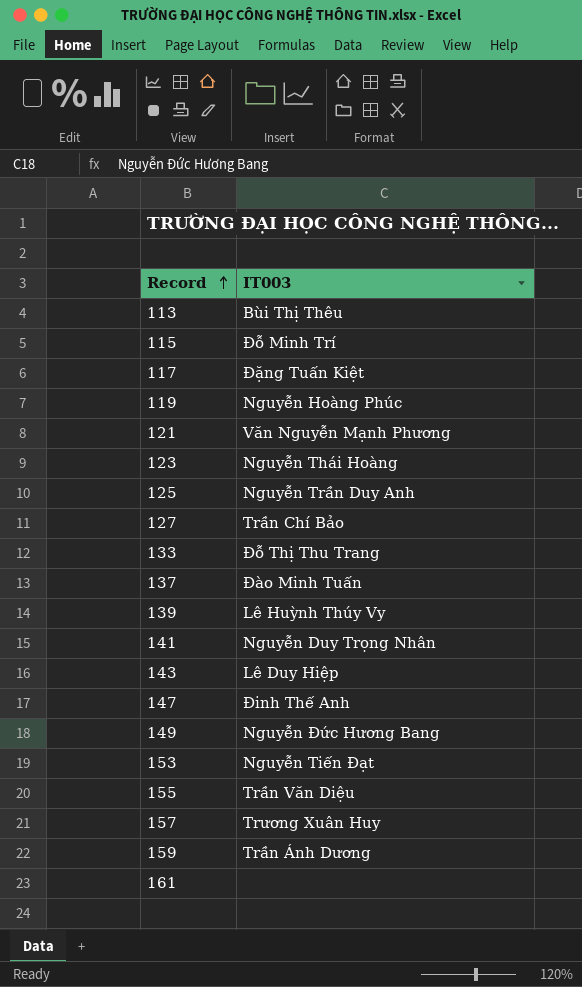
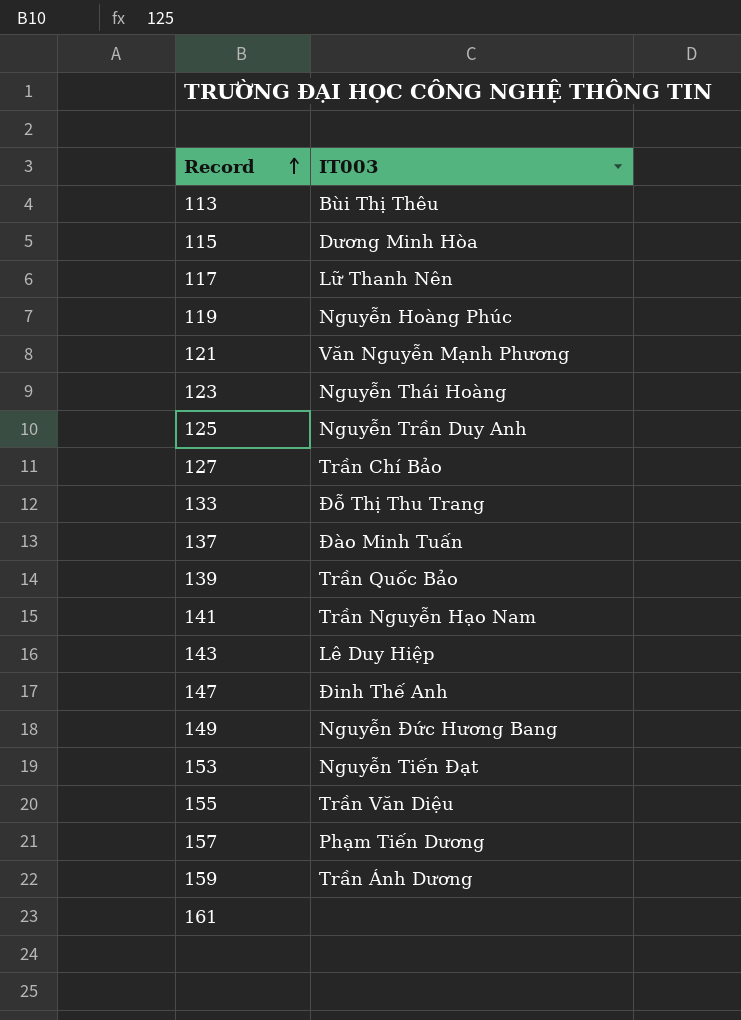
115 | IT003: Đỗ Minh Trí -> Dương Minh Hòa
117 | IT003: Đặng Tuấn Kiệt -> Lữ Thanh Nên
139 | IT003: Lê Huỳnh Thúy Vy -> Trần Quốc Bảo
141 | IT003: Nguyễn Duy Trọng Nhân -> Trần Nguyễn Hạo Nam
157 | IT003: Trương Xuân Huy -> Phạm Tiến Dương

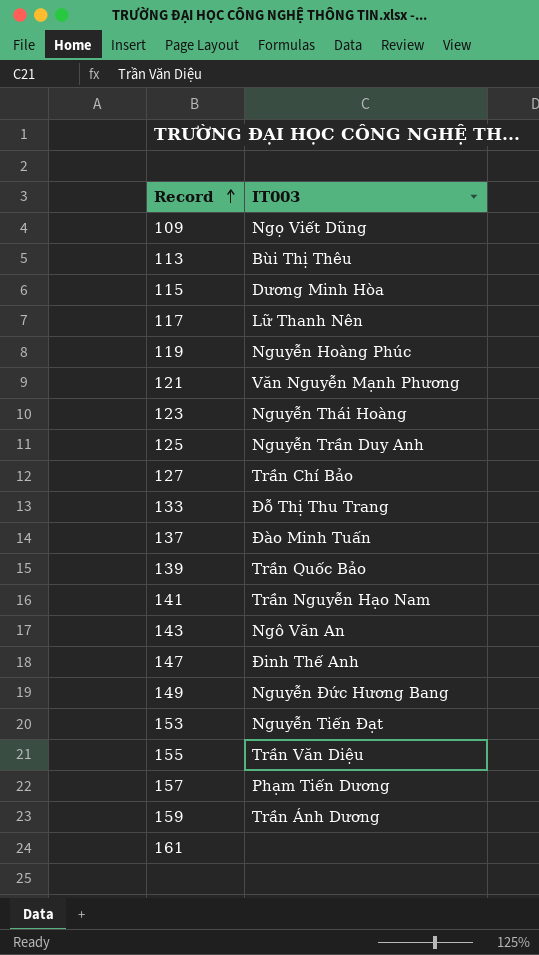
row 109: none -> Ngọ Viết Dũng
143 | IT003: Lê Duy Hiệp -> Ngô Văn An

